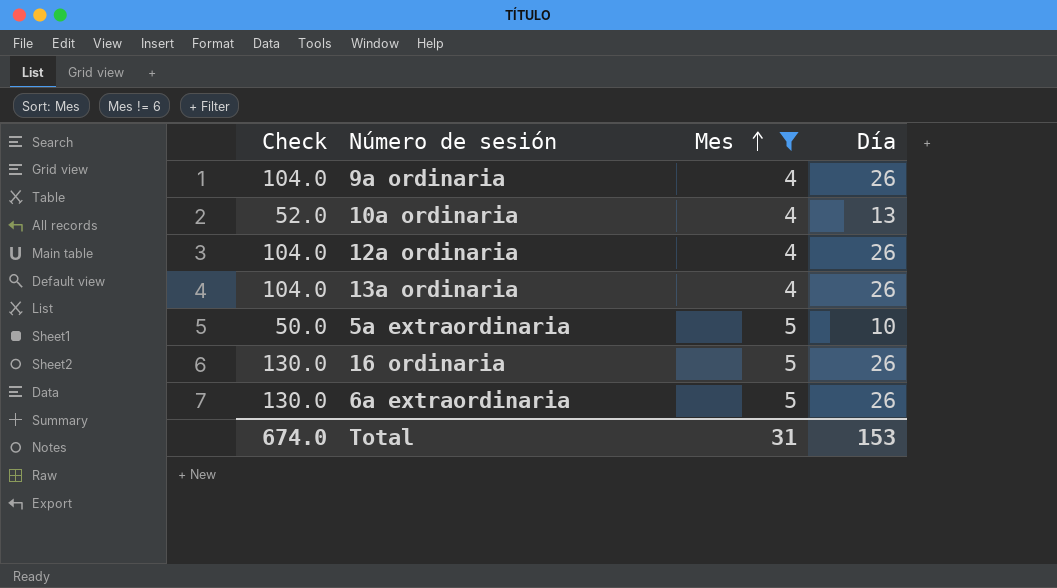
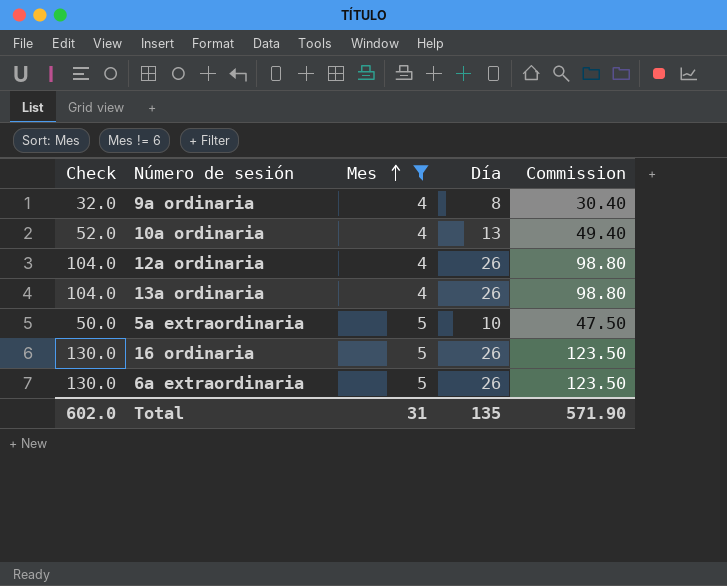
column Commission | formula: none -> [Check] * 0.95
9a ordinaria | Check: 104.0 -> 32.0
9a ordinaria | Día: 26 -> 8
Total | Check: 674.0 -> 602.0
Total | Día: 153 -> 135

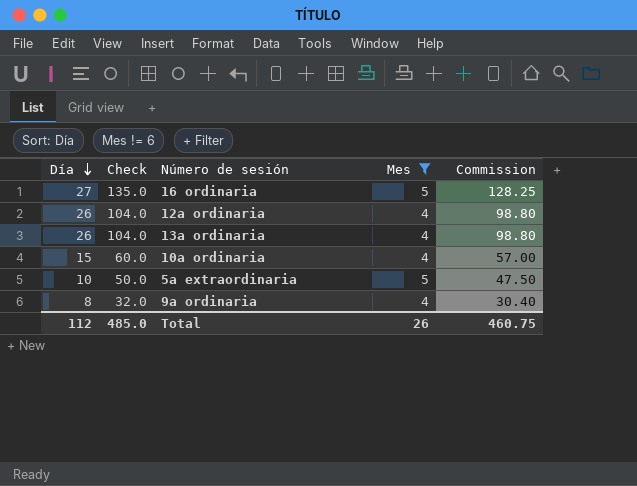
row order: Mes ascending -> Día descending
column Día | position: 4 -> 1
row 6a extraordinaria: 130.0 | 5 | 26 | 123.50 -> none
16 ordinaria | Día: 26 -> 27
16 ordinaria | Check: 130.0 -> 135.0
16 ordinaria | Commission: 123.50 -> 128.25
10a ordinaria | Día: 13 -> 15
10a ordinaria | Check: 52.0 -> 60.0
10a ordinaria | Commission: 49.40 -> 57.00
Total | Día: 135 -> 112
Total | Check: 602.0 -> 485.0
Total | Mes: 31 -> 26
Total | Commission: 571.90 -> 460.75

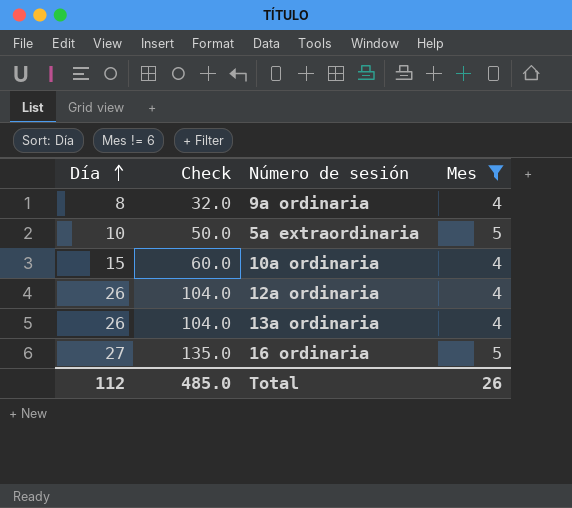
row order: Día descending -> Día ascending
column Commission | formula: [Check] * 0.95 -> none

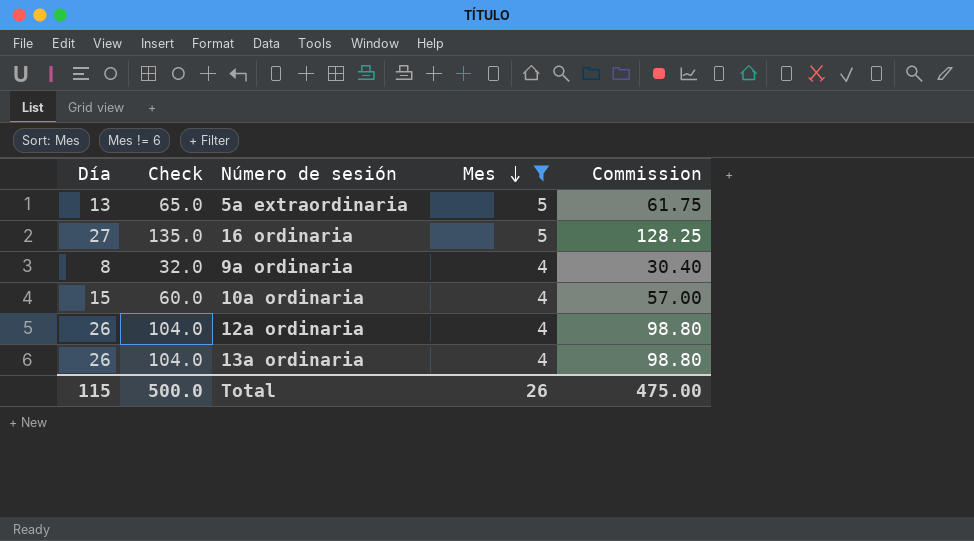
row order: Día ascending -> Mes descending
column Commission | formula: none -> [Check] * 0.95
5a extraordinaria | Día: 10 -> 13
5a extraordinaria | Check: 50.0 -> 65.0
Total | Día: 112 -> 115
Total | Check: 485.0 -> 500.0

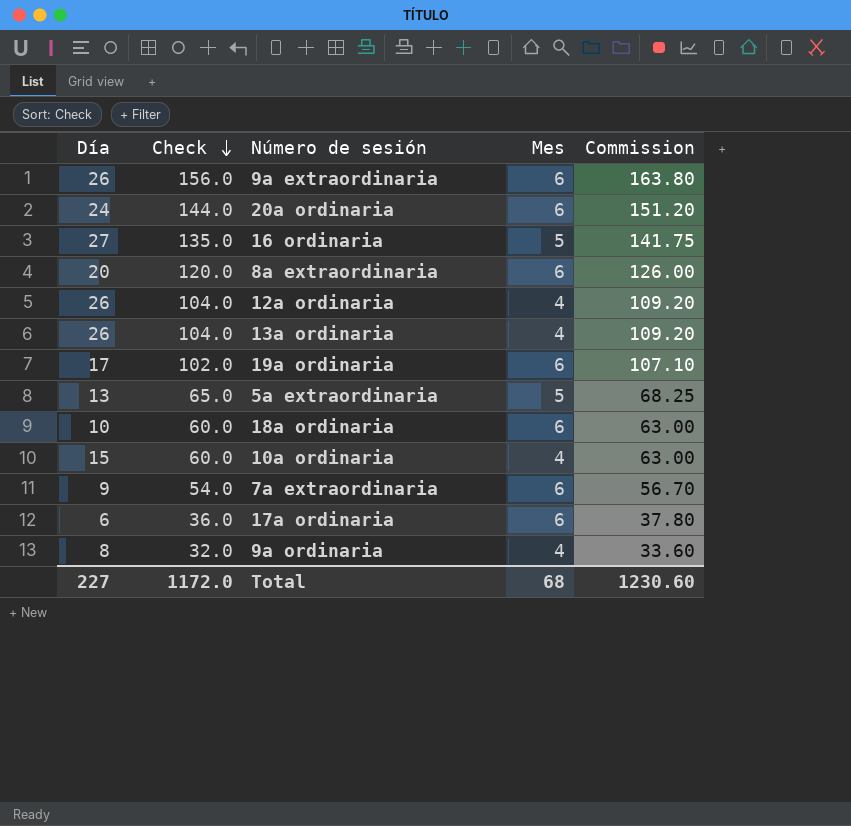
filter: Mes != 6 -> none
row order: Mes descending -> Check descending
column Commission | formula: [Check] * 0.95 -> [Check] * 1.05
Total | Día: 115 -> 227
Total | Check: 500.0 -> 1172.0
Total | Mes: 26 -> 68
Total | Commission: 475.00 -> 1230.60

